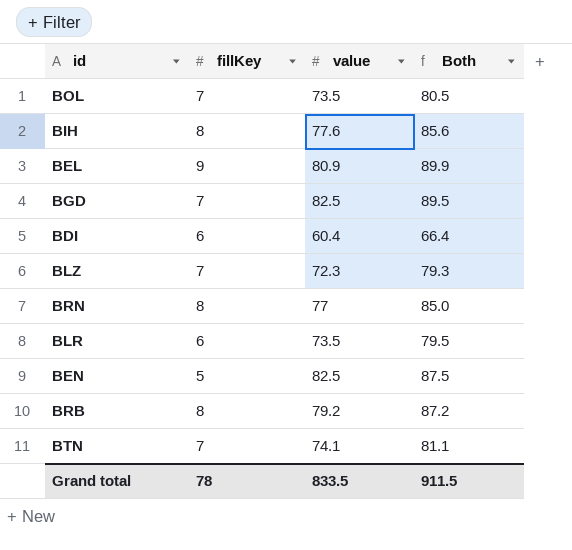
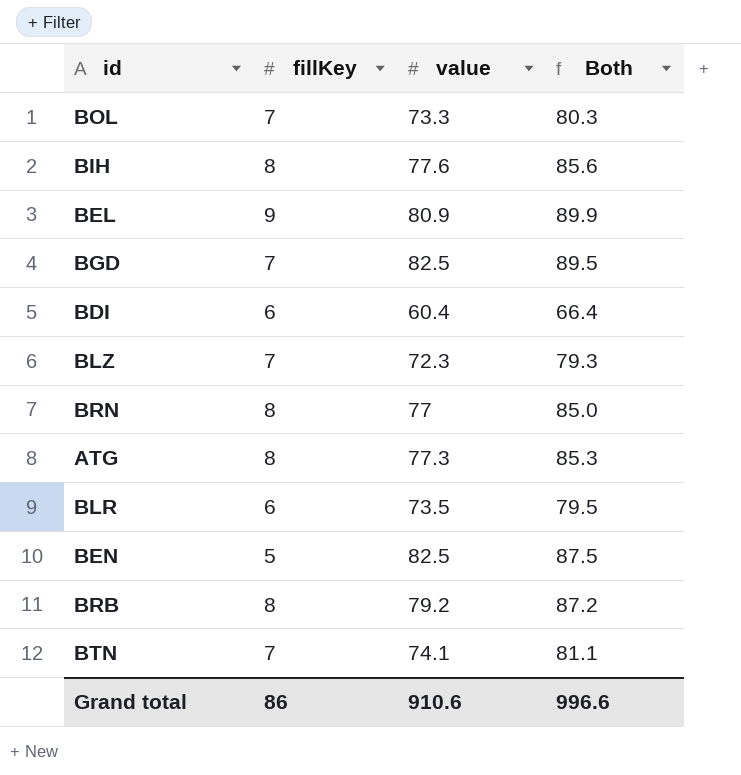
BOL | value: 73.5 -> 73.3
BOL | Both: 80.5 -> 80.3
row ATG: none -> 8 | 77.3 | 85.3
Grand total | fillKey: 78 -> 86
Grand total | value: 833.5 -> 910.6
Grand total | Both: 911.5 -> 996.6

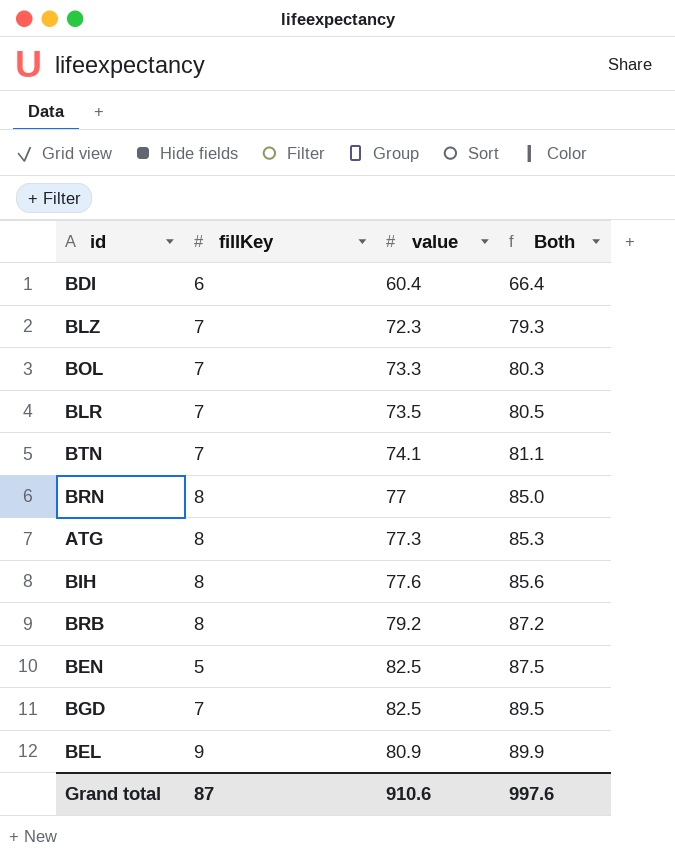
row order: none -> Both ascending
BLR | fillKey: 6 -> 7
BLR | Both: 79.5 -> 80.5
Grand total | fillKey: 86 -> 87
Grand total | Both: 996.6 -> 997.6

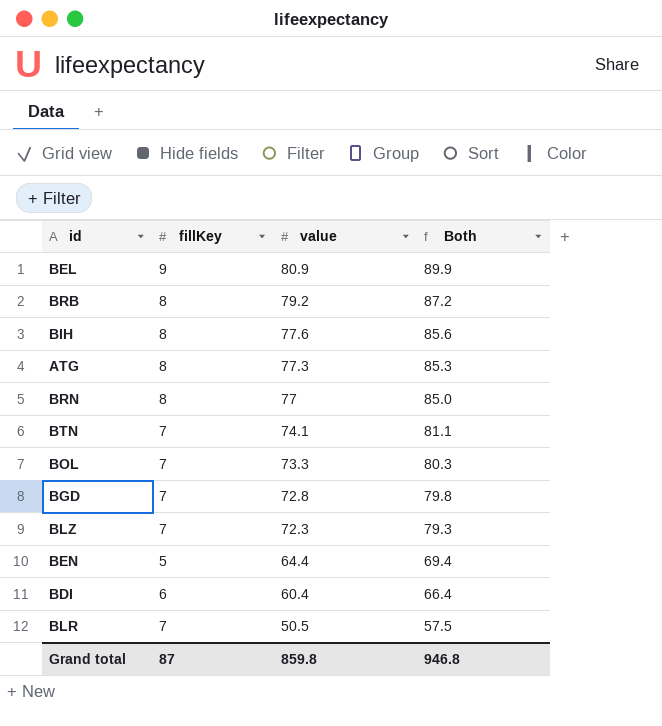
row order: Both ascending -> value descending
BGD | value: 82.5 -> 72.8
BGD | Both: 89.5 -> 79.8
BEN | value: 82.5 -> 64.4
BEN | Both: 87.5 -> 69.4
BLR | value: 73.5 -> 50.5
BLR | Both: 80.5 -> 57.5
Grand total | value: 910.6 -> 859.8
Grand total | Both: 997.6 -> 946.8

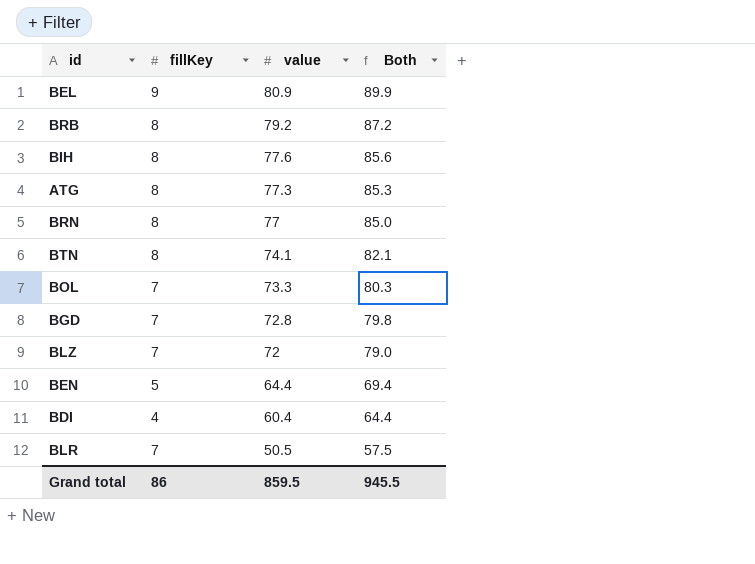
BTN | fillKey: 7 -> 8
BTN | Both: 81.1 -> 82.1
BLZ | value: 72.3 -> 72
BLZ | Both: 79.3 -> 79.0
BDI | fillKey: 6 -> 4
BDI | Both: 66.4 -> 64.4
Grand total | fillKey: 87 -> 86
Grand total | value: 859.8 -> 859.5
Grand total | Both: 946.8 -> 945.5

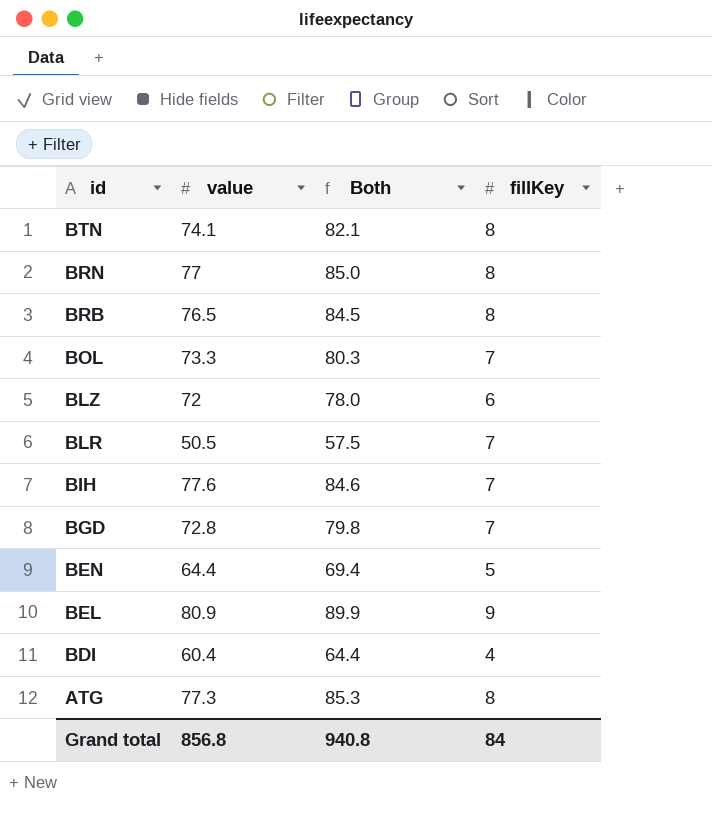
row order: value descending -> id descending
column fillKey | position: 2 -> 4
BRB | value: 79.2 -> 76.5
BRB | Both: 87.2 -> 84.5
BLZ | Both: 79.0 -> 78.0
BLZ | fillKey: 7 -> 6
BIH | Both: 85.6 -> 84.6
BIH | fillKey: 8 -> 7
Grand total | value: 859.5 -> 856.8
Grand total | Both: 945.5 -> 940.8
Grand total | fillKey: 86 -> 84

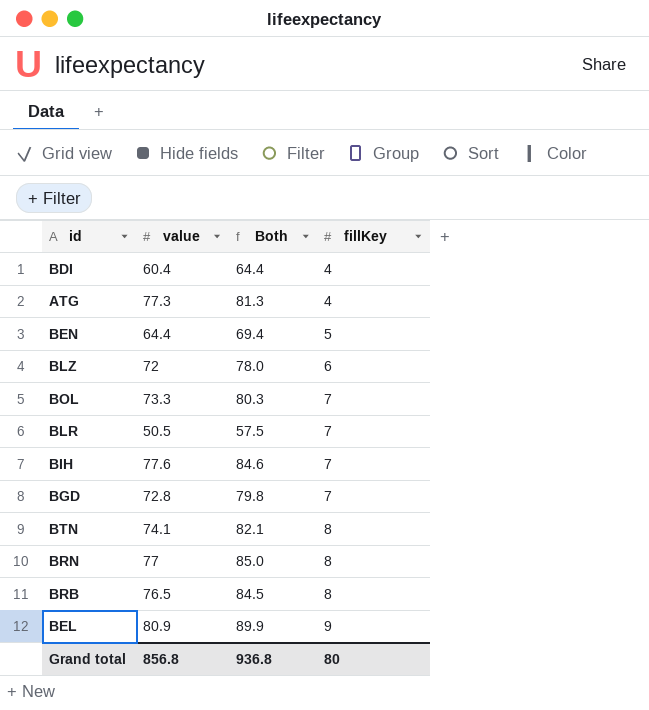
row order: id descending -> fillKey ascending
ATG | Both: 85.3 -> 81.3
ATG | fillKey: 8 -> 4
Grand total | Both: 940.8 -> 936.8
Grand total | fillKey: 84 -> 80

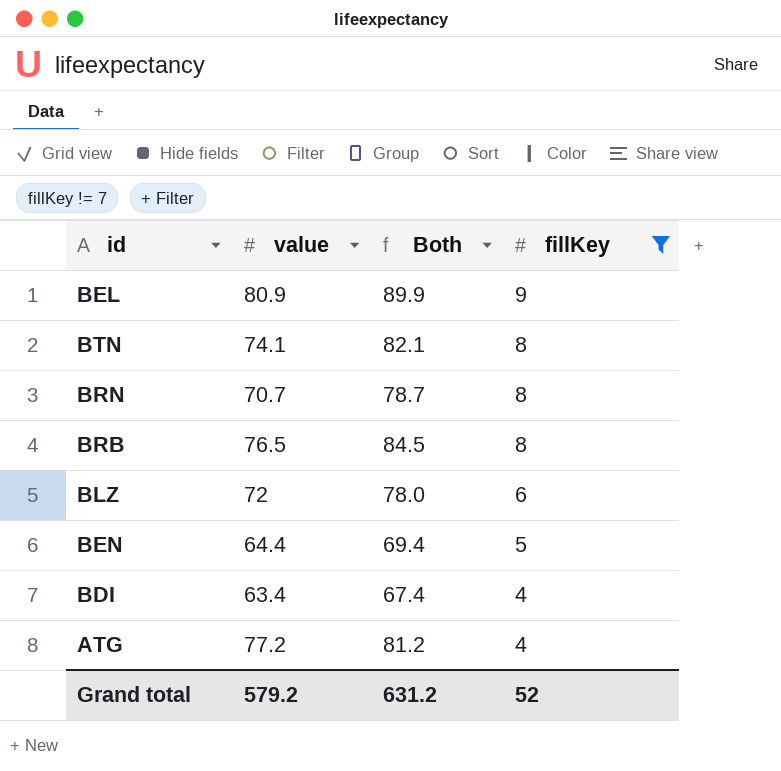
filter: none -> fillKey != 7
row order: fillKey ascending -> fillKey descending
BRN | value: 77 -> 70.7
BRN | Both: 85.0 -> 78.7
BDI | value: 60.4 -> 63.4
BDI | Both: 64.4 -> 67.4
ATG | value: 77.3 -> 77.2
ATG | Both: 81.3 -> 81.2
Grand total | value: 856.8 -> 579.2
Grand total | Both: 936.8 -> 631.2
Grand total | fillKey: 80 -> 52

